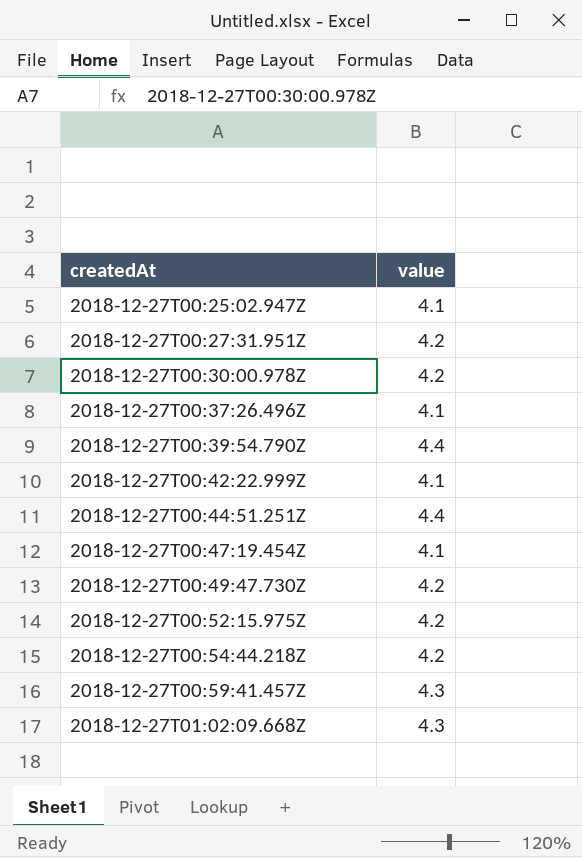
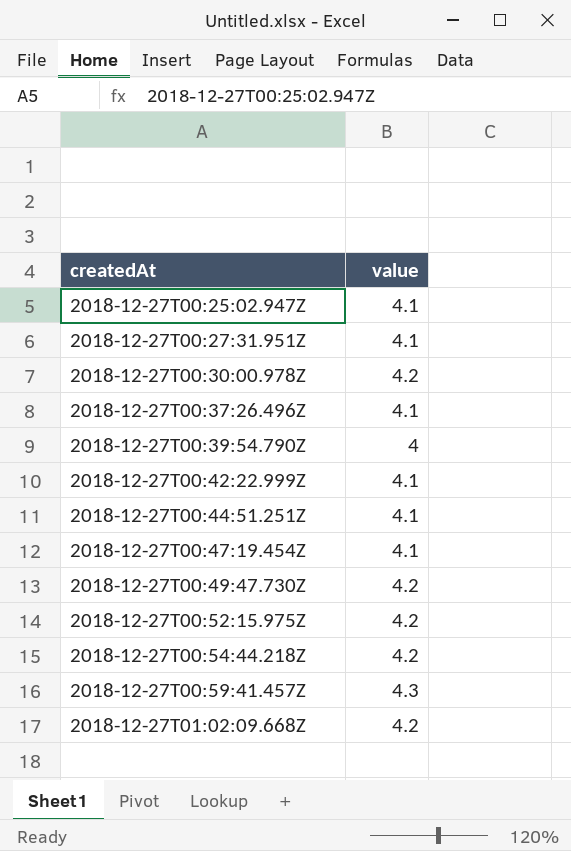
2018-12-27T00:27:31.951Z | value: 4.2 -> 4.1
2018-12-27T00:39:54.790Z | value: 4.4 -> 4
2018-12-27T00:44:51.251Z | value: 4.4 -> 4.1
2018-12-27T01:02:09.668Z | value: 4.3 -> 4.2

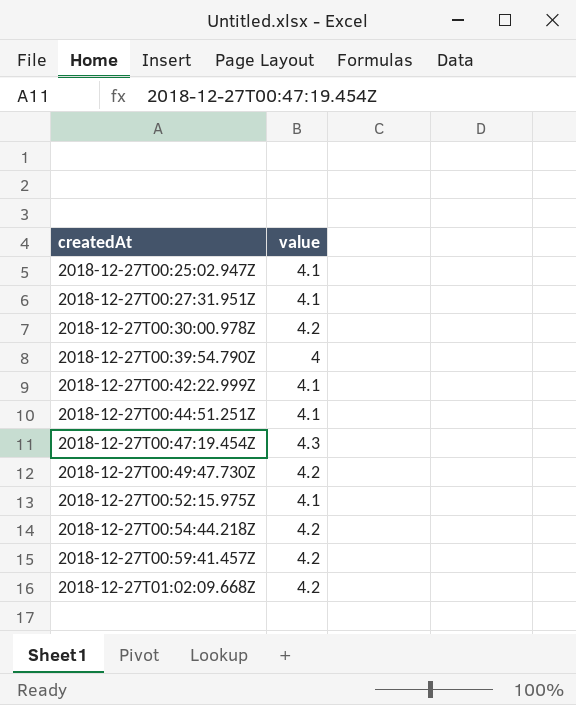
row 2018-12-27T00:37:26.496Z: 4.1 -> none
2018-12-27T00:47:19.454Z | value: 4.1 -> 4.3
2018-12-27T00:52:15.975Z | value: 4.2 -> 4.1
2018-12-27T00:59:41.457Z | value: 4.3 -> 4.2

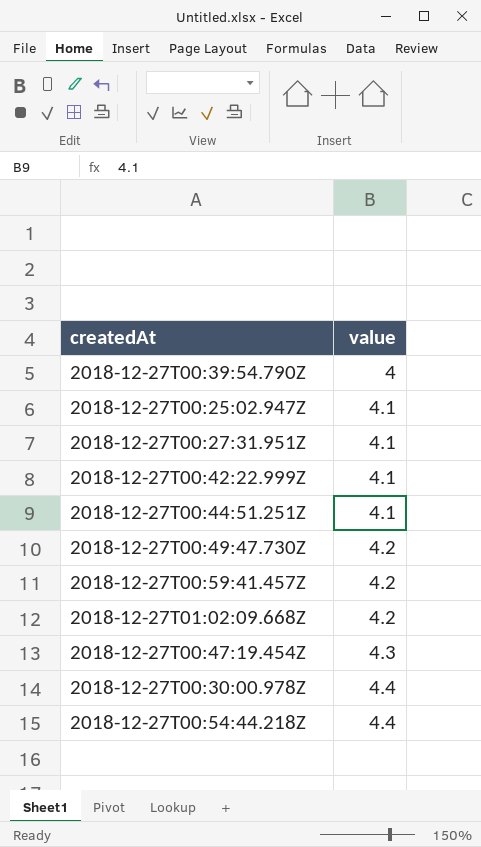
row order: createdAt ascending -> value ascending
row 2018-12-27T00:52:15.975Z: 4.1 -> none
2018-12-27T00:30:00.978Z | value: 4.2 -> 4.4
2018-12-27T00:54:44.218Z | value: 4.2 -> 4.4

